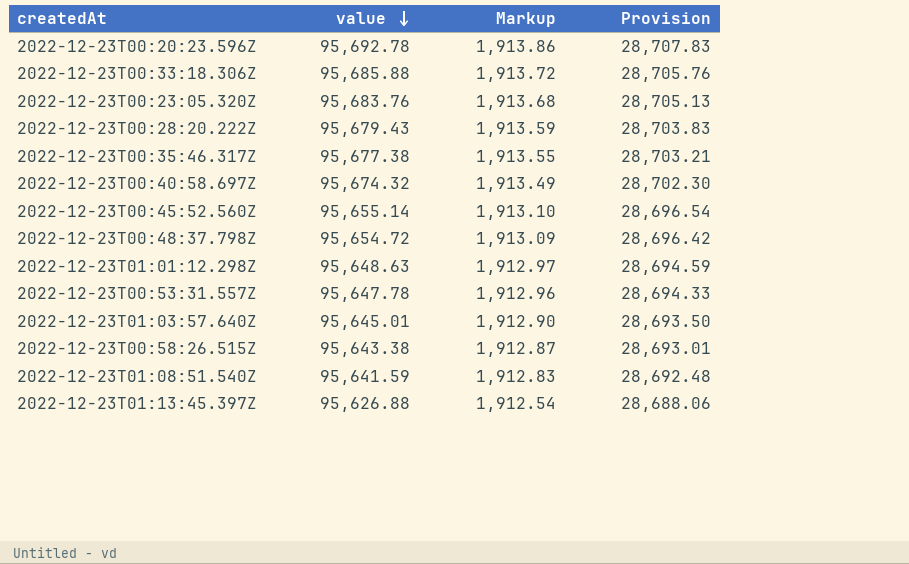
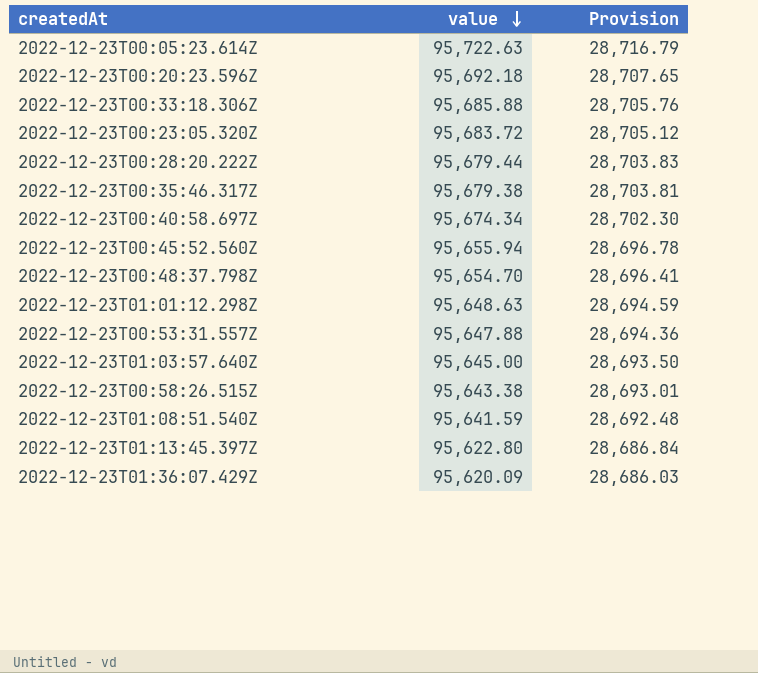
column Markup | formula: [value] * 0.02 -> none
row 2022-12-23T00:05:23.614Z: none -> 95,722.63 | 28,716.79
2022-12-23T00:20:23.596Z | value: 95,692.78 -> 95,692.18
2022-12-23T00:20:23.596Z | Provision: 28,707.83 -> 28,707.65
2022-12-23T00:23:05.320Z | value: 95,683.76 -> 95,683.72
2022-12-23T00:23:05.320Z | Provision: 28,705.13 -> 28,705.12
2022-12-23T00:28:20.222Z | value: 95,679.43 -> 95,679.44
2022-12-23T00:35:46.317Z | value: 95,677.38 -> 95,679.38
2022-12-23T00:35:46.317Z | Provision: 28,703.21 -> 28,703.81
2022-12-23T00:40:58.697Z | value: 95,674.32 -> 95,674.34
2022-12-23T00:45:52.560Z | value: 95,655.14 -> 95,655.94
2022-12-23T00:45:52.560Z | Provision: 28,696.54 -> 28,696.78
2022-12-23T00:48:37.798Z | value: 95,654.72 -> 95,654.70
2022-12-23T00:48:37.798Z | Provision: 28,696.42 -> 28,696.41
2022-12-23T00:53:31.557Z | value: 95,647.78 -> 95,647.88
2022-12-23T00:53:31.557Z | Provision: 28,694.33 -> 28,694.36
2022-12-23T01:03:57.640Z | value: 95,645.01 -> 95,645.00
2022-12-23T01:13:45.397Z | value: 95,626.88 -> 95,622.80
2022-12-23T01:13:45.397Z | Provision: 28,688.06 -> 28,686.84
row 2022-12-23T01:36:07.429Z: none -> 95,620.09 | 28,686.03

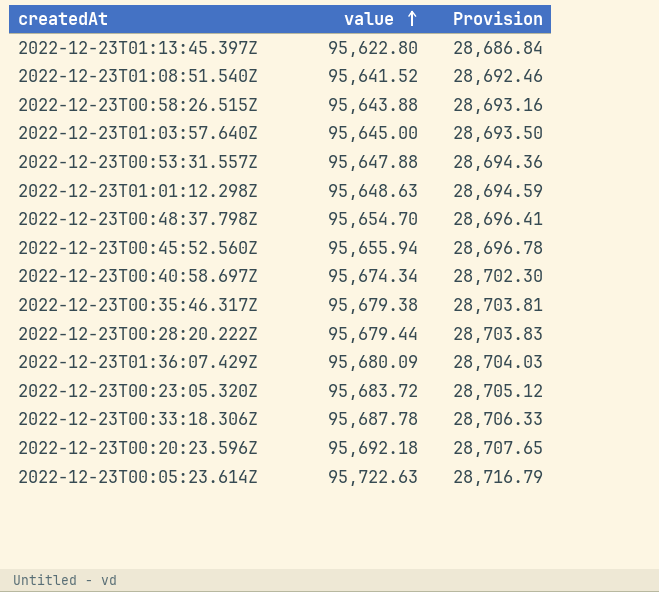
row order: value descending -> value ascending
2022-12-23T01:08:51.540Z | value: 95,641.59 -> 95,641.52
2022-12-23T01:08:51.540Z | Provision: 28,692.48 -> 28,692.46
2022-12-23T00:58:26.515Z | value: 95,643.38 -> 95,643.88
2022-12-23T00:58:26.515Z | Provision: 28,693.01 -> 28,693.16
2022-12-23T01:36:07.429Z | value: 95,620.09 -> 95,680.09
2022-12-23T01:36:07.429Z | Provision: 28,686.03 -> 28,704.03
2022-12-23T00:33:18.306Z | value: 95,685.88 -> 95,687.78
2022-12-23T00:33:18.306Z | Provision: 28,705.76 -> 28,706.33

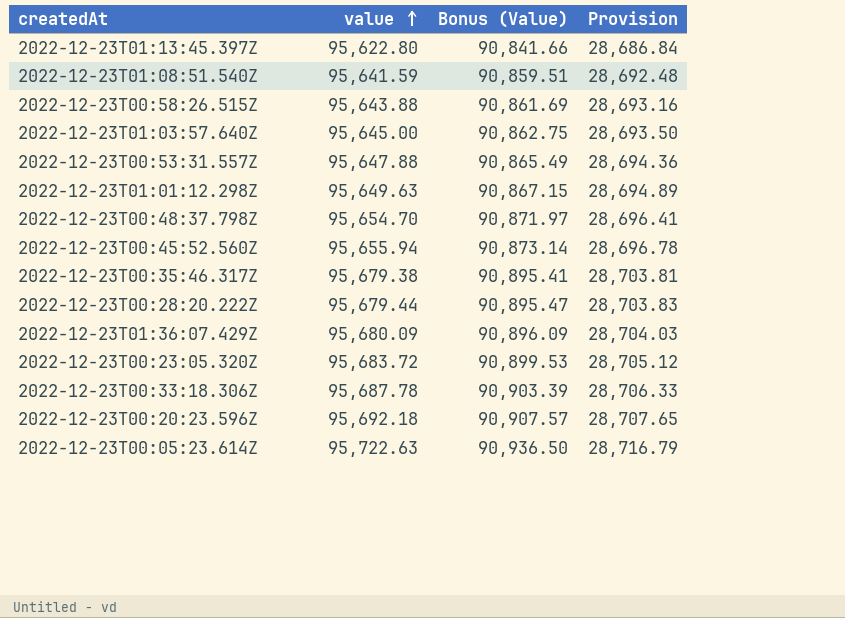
column Bonus (Value) | formula: none -> [value] * 0.95
row 2022-12-23T00:40:58.697Z: 95,674.34 | 28,702.30 -> none
2022-12-23T01:08:51.540Z | value: 95,641.52 -> 95,641.59
2022-12-23T01:08:51.540Z | Provision: 28,692.46 -> 28,692.48
2022-12-23T01:01:12.298Z | value: 95,648.63 -> 95,649.63
2022-12-23T01:01:12.298Z | Provision: 28,694.59 -> 28,694.89

